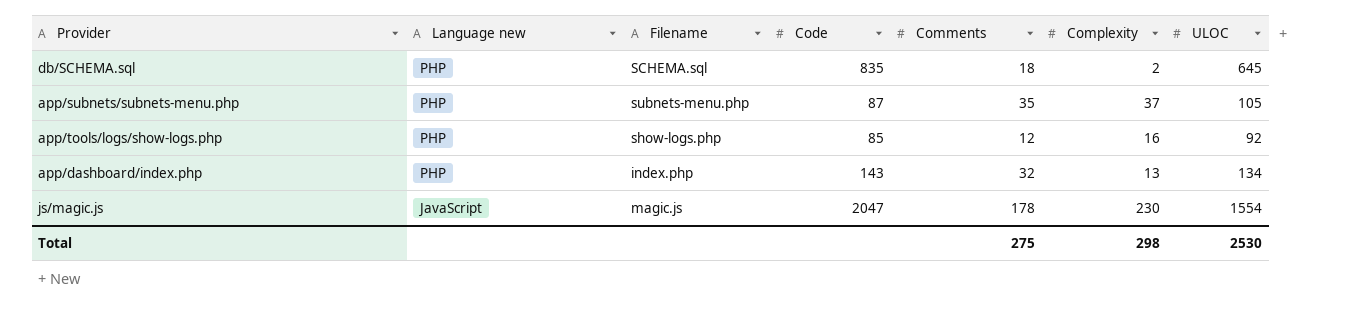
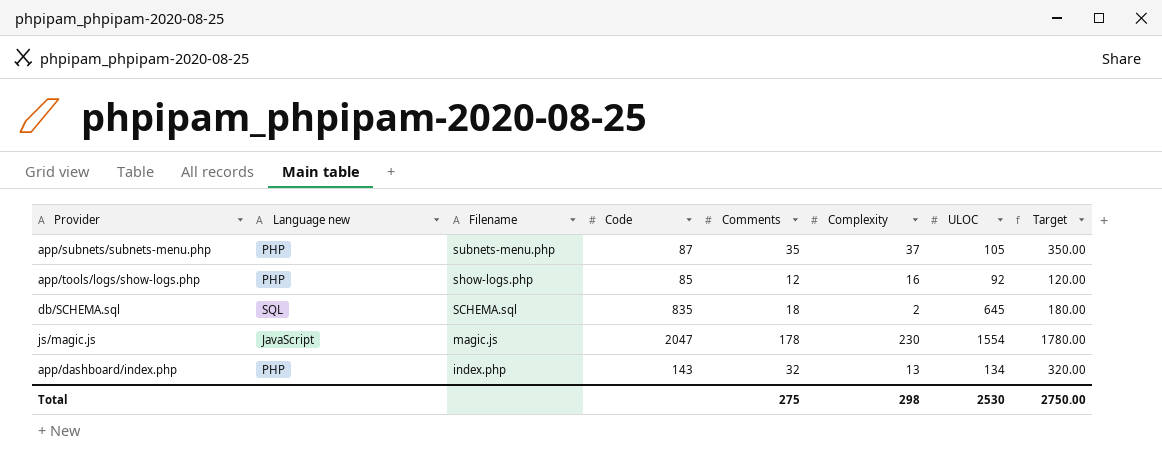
row order: Language new descending -> Filename descending
column Target | formula: none -> [Comments] * 10
db/SCHEMA.sql | Language new: PHP -> SQL

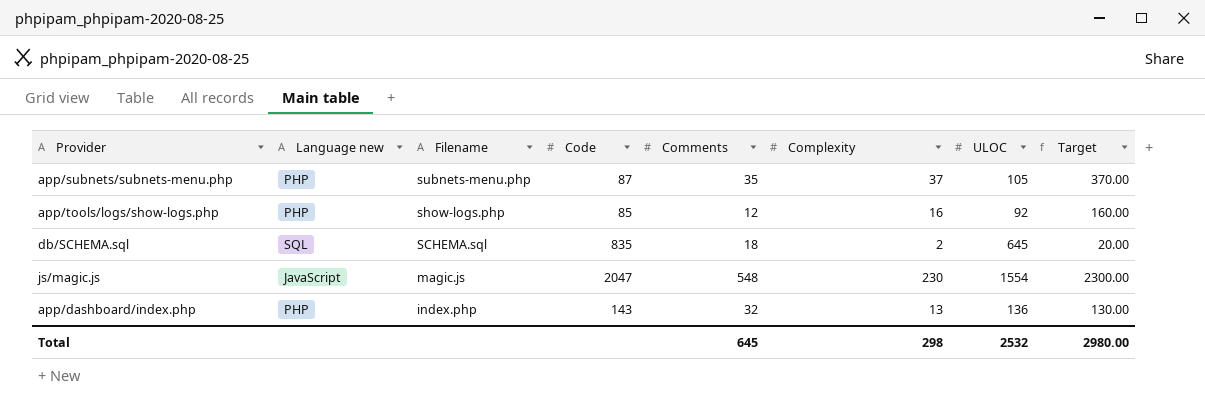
column Target | formula: [Comments] * 10 -> [Complexity] * 10
js/magic.js | Comments: 178 -> 548
app/dashboard/index.php | ULOC: 134 -> 136
Total | Comments: 275 -> 645
Total | ULOC: 2530 -> 2532
Total | Target: 2750.00 -> 2980.00

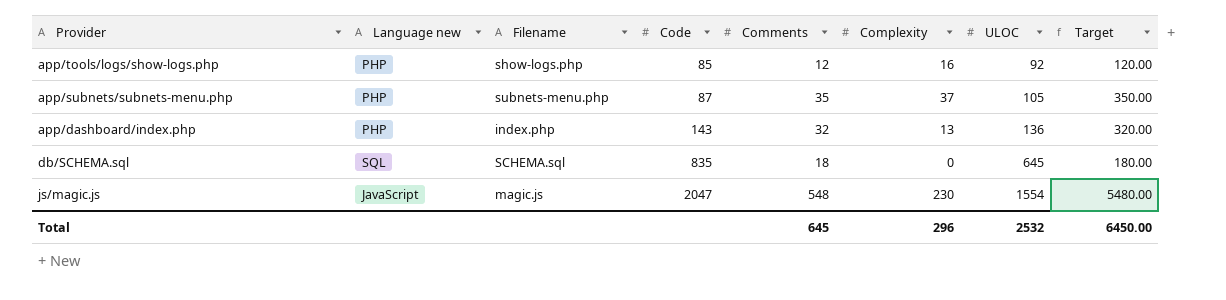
row order: Filename descending -> Code ascending
column Target | formula: [Complexity] * 10 -> [Comments] * 10
db/SCHEMA.sql | Complexity: 2 -> 0
Total | Complexity: 298 -> 296
Total | Target: 2980.00 -> 6450.00

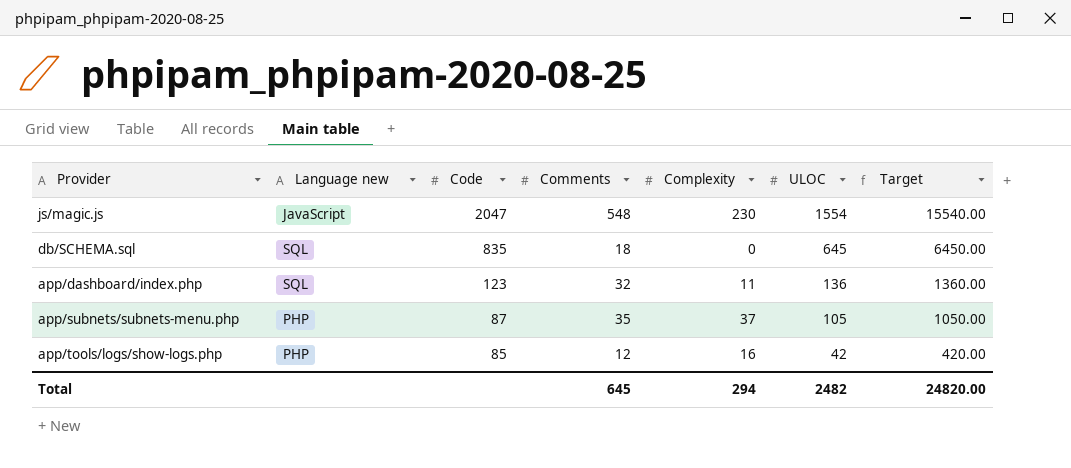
row order: Code ascending -> Code descending
column Filename | position: 3 -> none
column Target | formula: [Comments] * 10 -> [ULOC] * 10
app/dashboard/index.php | Language new: PHP -> SQL
app/dashboard/index.php | Code: 143 -> 123
app/dashboard/index.php | Complexity: 13 -> 11
app/tools/logs/show-logs.php | ULOC: 92 -> 42
Total | Complexity: 296 -> 294
Total | ULOC: 2532 -> 2482
Total | Target: 6450.00 -> 24820.00

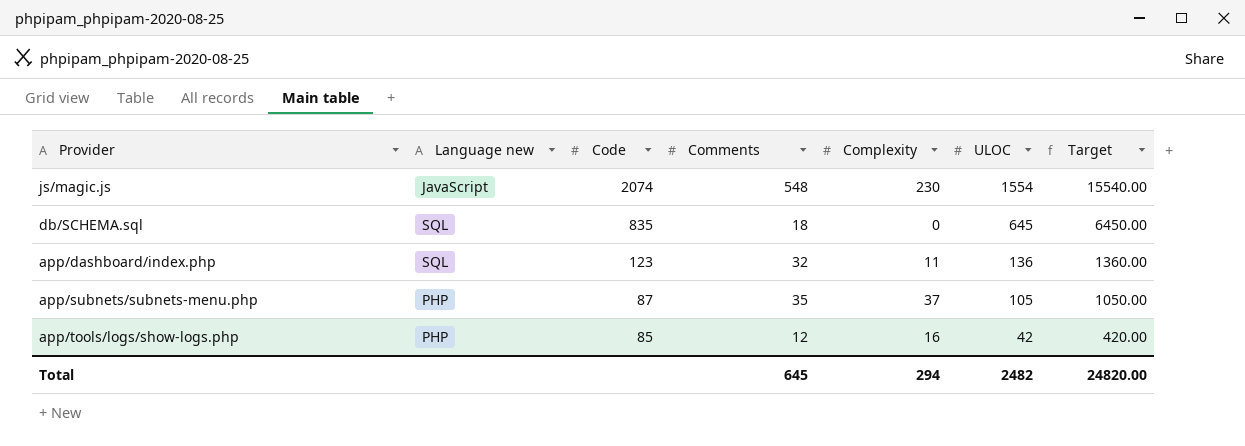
js/magic.js | Code: 2047 -> 2074

